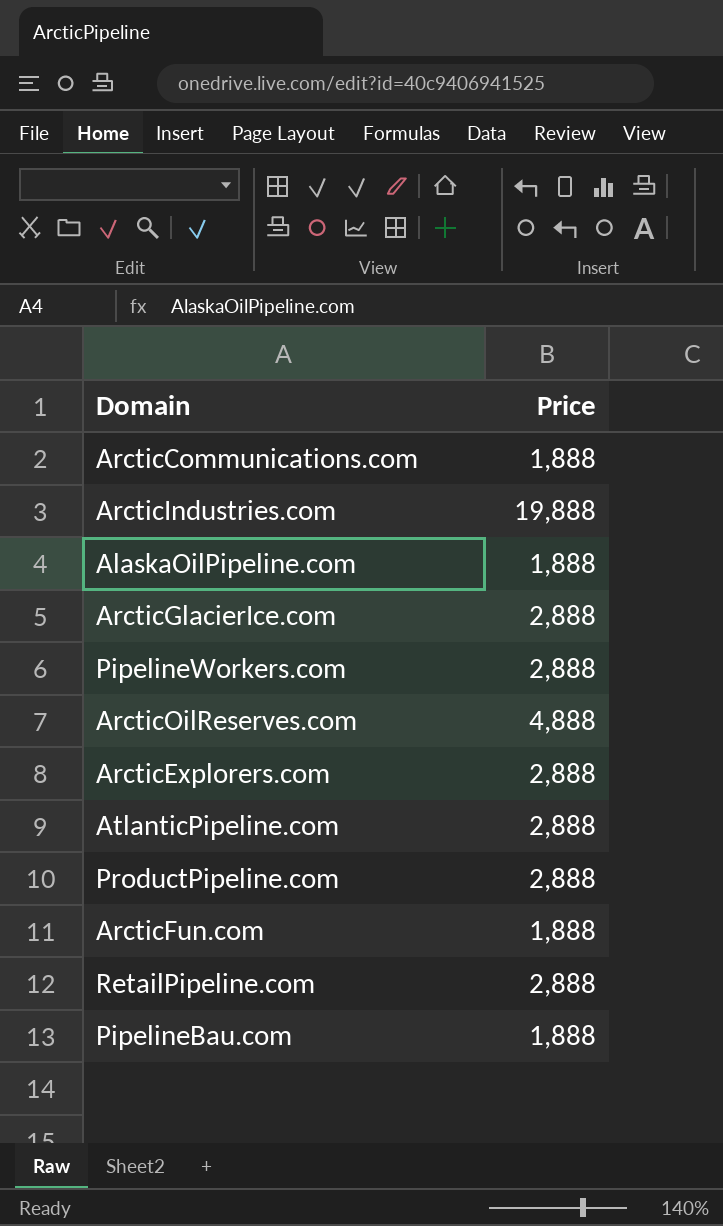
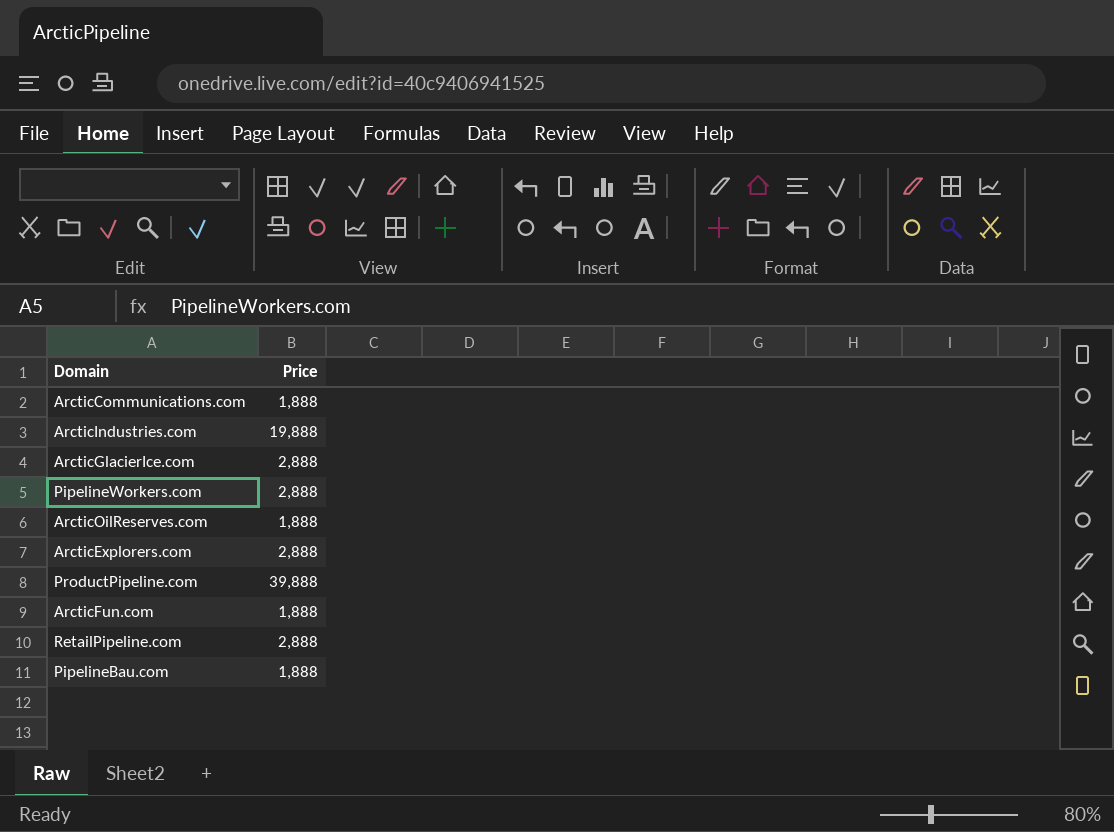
row AlaskaOilPipeline.com: 1,888 -> none
row AtlanticPipeline.com: 2,888 -> none
ArcticOilReserves.com | Price: 4,888 -> 1,888
ProductPipeline.com | Price: 2,888 -> 39,888

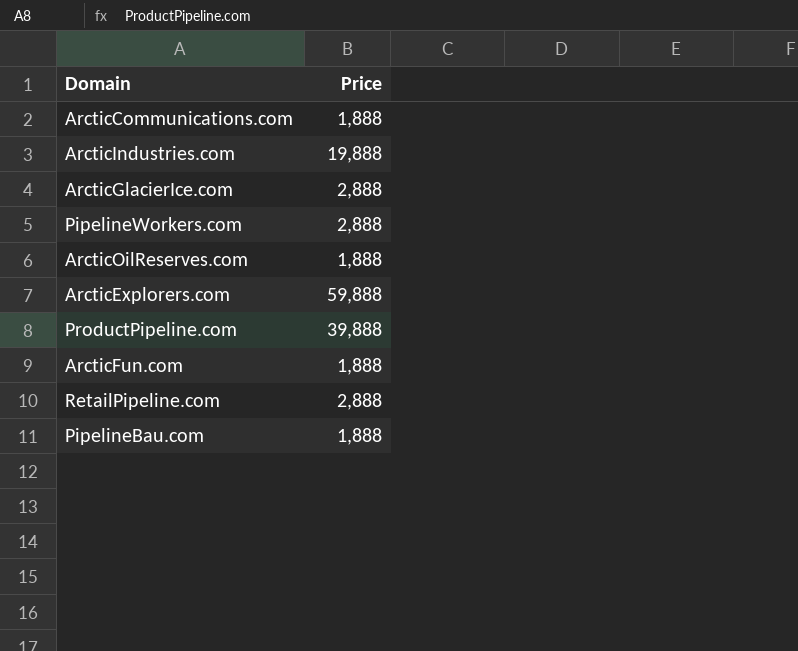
ArcticExplorers.com | Price: 2,888 -> 59,888

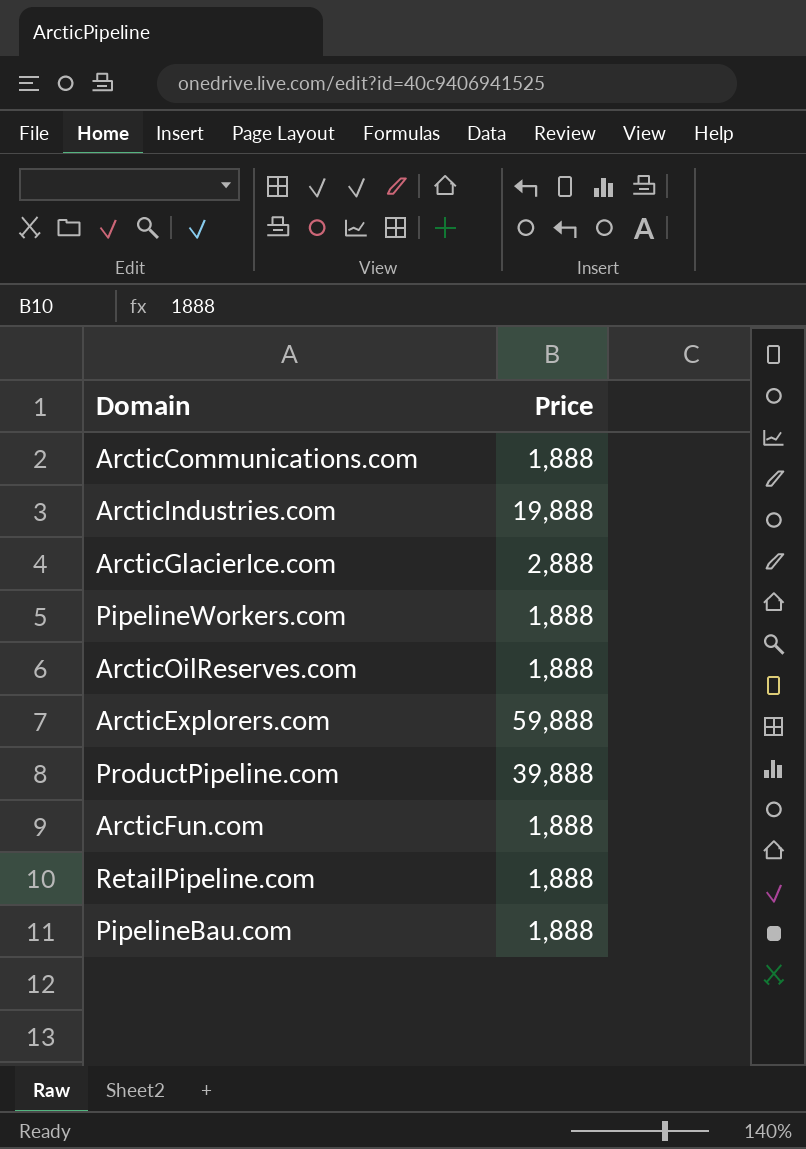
PipelineWorkers.com | Price: 2,888 -> 1,888
RetailPipeline.com | Price: 2,888 -> 1,888

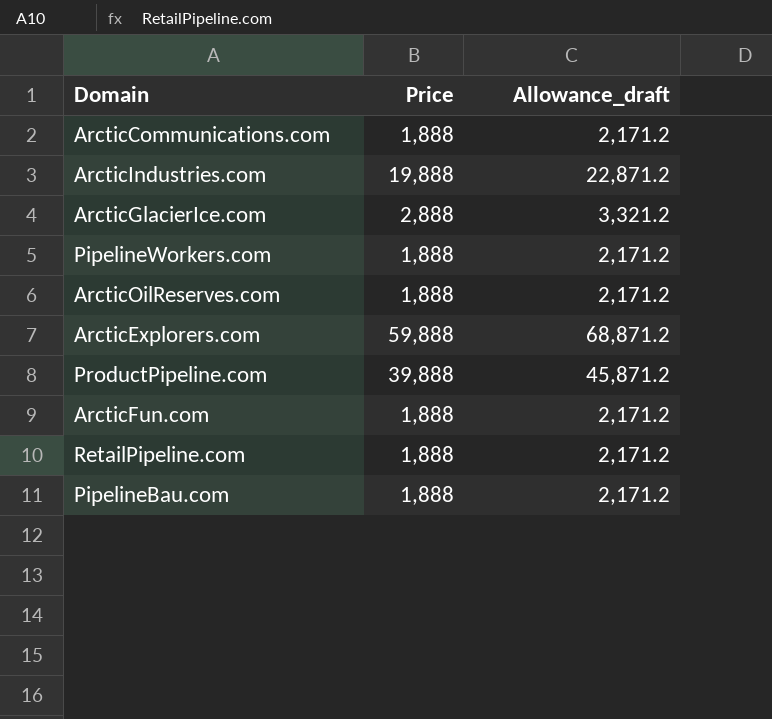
column Allowance_draft | formula: none -> [Price] * 1.15

